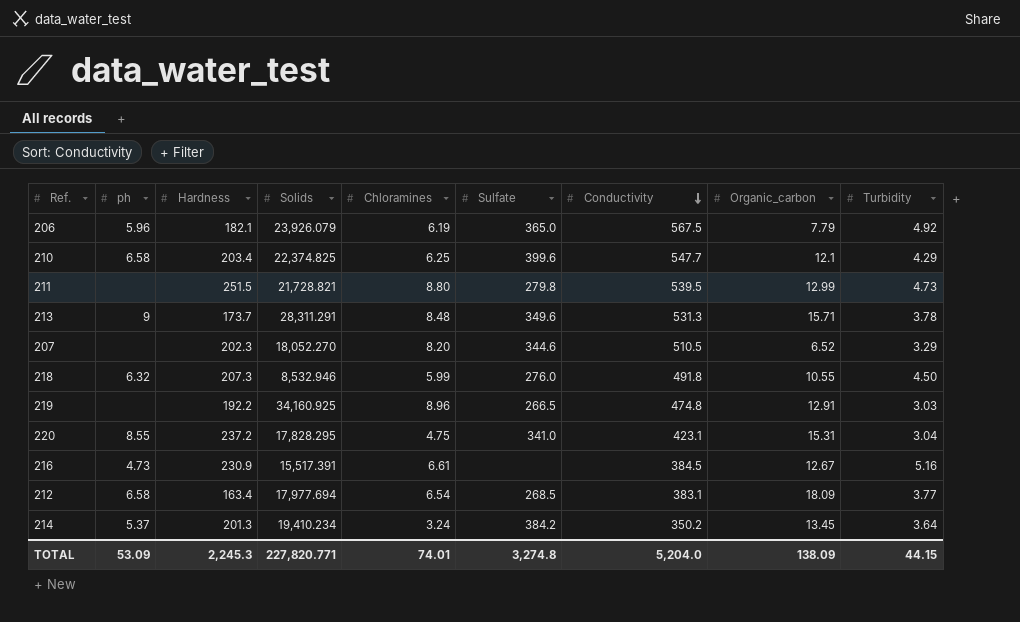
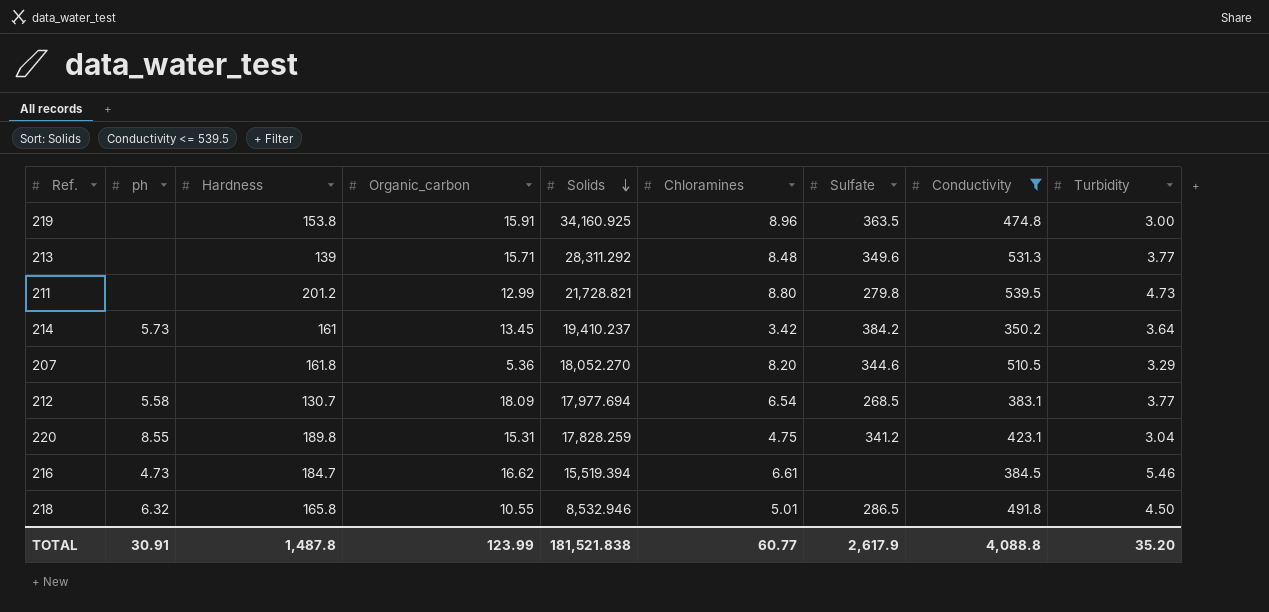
filter: none -> Conductivity <= 539.5
row order: Conductivity descending -> Solids descending
column Organic_carbon | position: 8 -> 4
219 | Hardness: 192.2 -> 153.8
219 | Organic_carbon: 12.91 -> 15.91
219 | Sulfate: 266.5 -> 363.5
219 | Turbidity: 3.03 -> 3.00
213 | ph: 9 -> none
213 | Hardness: 173.7 -> 139
213 | Solids: 28,311.291 -> 28,311.292
213 | Turbidity: 3.78 -> 3.77
211 | Hardness: 251.5 -> 201.2
214 | ph: 5.37 -> 5.73
214 | Hardness: 201.3 -> 161
214 | Solids: 19,410.234 -> 19,410.237
214 | Chloramines: 3.24 -> 3.42
207 | Hardness: 202.3 -> 161.8
207 | Organic_carbon: 6.52 -> 5.36
212 | ph: 6.58 -> 5.58
212 | Hardness: 163.4 -> 130.7
220 | Hardness: 237.2 -> 189.8
220 | Solids: 17,828.295 -> 17,828.259
220 | Sulfate: 341.0 -> 341.2
216 | Hardness: 230.9 -> 184.7
216 | Organic_carbon: 12.67 -> 16.62
216 | Solids: 15,517.391 -> 15,519.394
216 | Turbidity: 5.16 -> 5.46
218 | Hardness: 207.3 -> 165.8
218 | Chloramines: 5.99 -> 5.01
218 | Sulfate: 276.0 -> 286.5
TOTAL | ph: 53.09 -> 30.91
TOTAL | Hardness: 2,245.3 -> 1,487.8
TOTAL | Organic_carbon: 138.09 -> 123.99
TOTAL | Solids: 227,820.771 -> 181,521.838
TOTAL | Chloramines: 74.01 -> 60.77
TOTAL | Sulfate: 3,274.8 -> 2,617.9
TOTAL | Conductivity: 5,204.0 -> 4,088.8
TOTAL | Turbidity: 44.15 -> 35.20

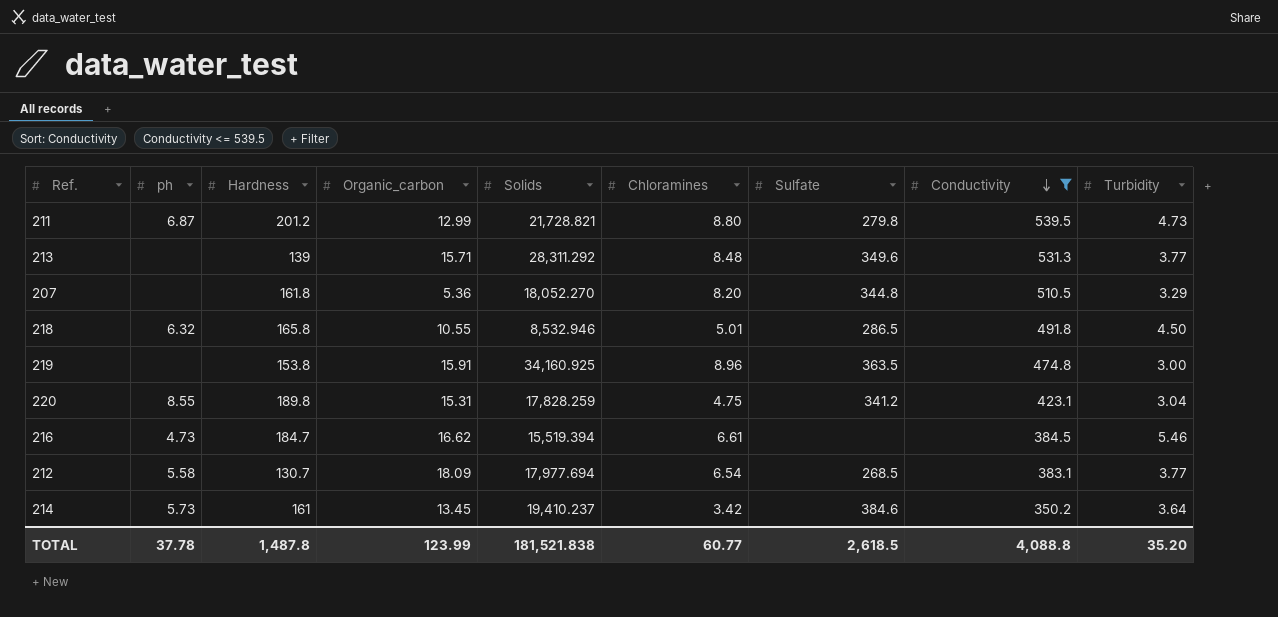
row order: Solids descending -> Conductivity descending
211 | ph: none -> 6.87
207 | Sulfate: 344.6 -> 344.8
214 | Sulfate: 384.2 -> 384.6
TOTAL | ph: 30.91 -> 37.78
TOTAL | Sulfate: 2,617.9 -> 2,618.5

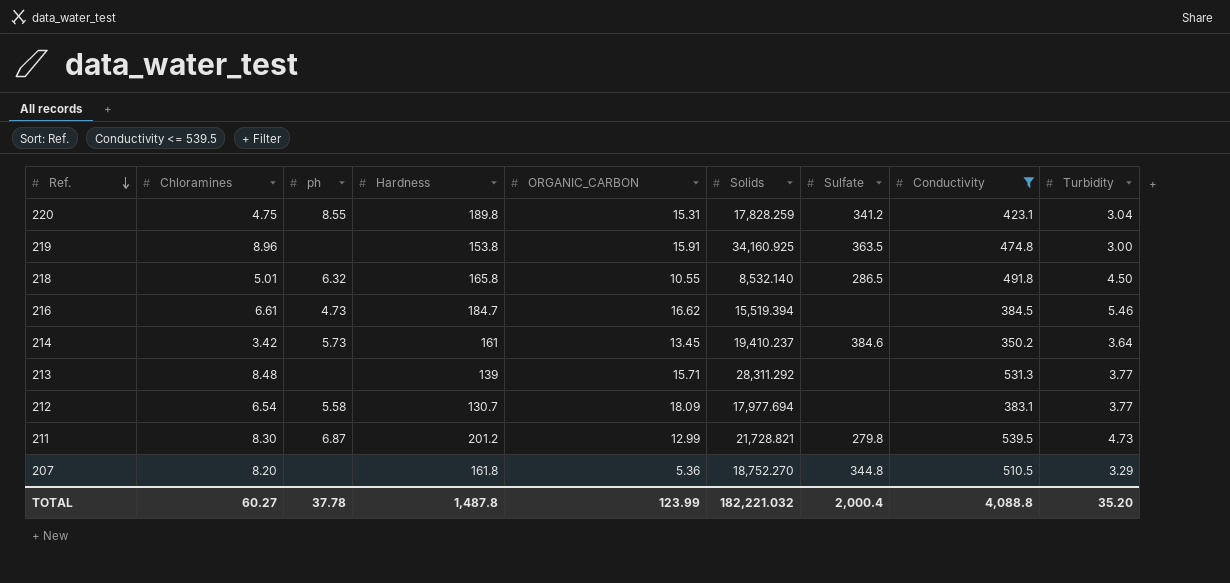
row order: Conductivity descending -> Ref. descending
column Chloramines | position: 6 -> 2
column name: Organic_carbon -> ORGANIC_CARBON
218 | Solids: 8,532.946 -> 8,532.140
213 | Sulfate: 349.6 -> none
212 | Sulfate: 268.5 -> none
211 | Chloramines: 8.80 -> 8.30
207 | Solids: 18,052.270 -> 18,752.270
TOTAL | Chloramines: 60.77 -> 60.27
TOTAL | Solids: 181,521.838 -> 182,221.032
TOTAL | Sulfate: 2,618.5 -> 2,000.4

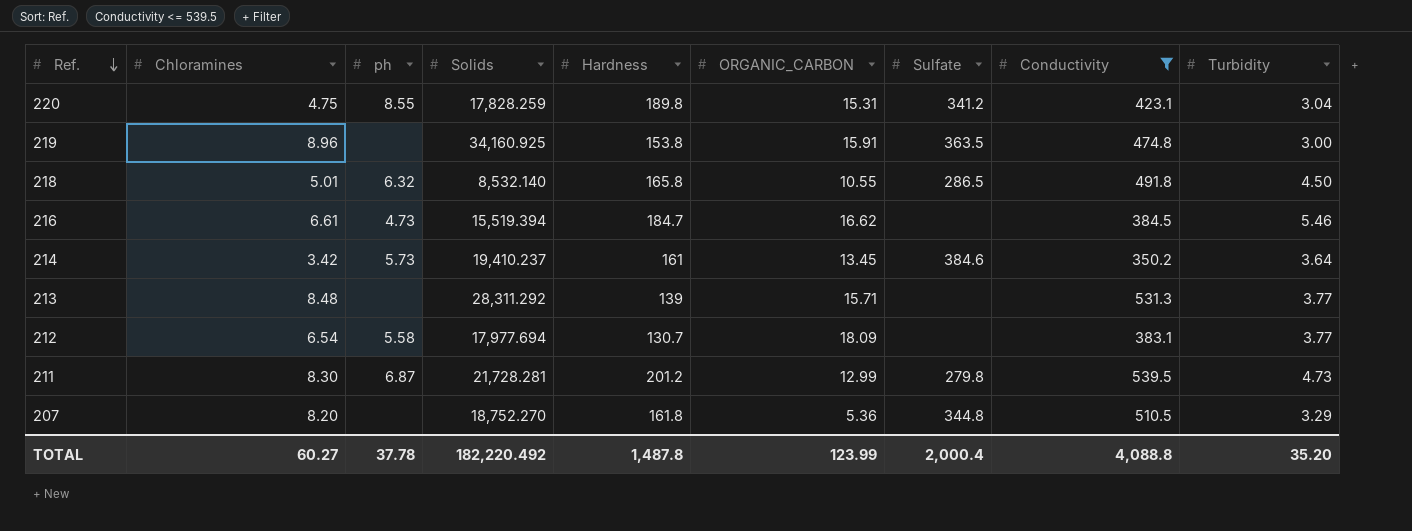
column Solids | position: 6 -> 4
211 | Solids: 21,728.821 -> 21,728.281
TOTAL | Solids: 182,221.032 -> 182,220.492

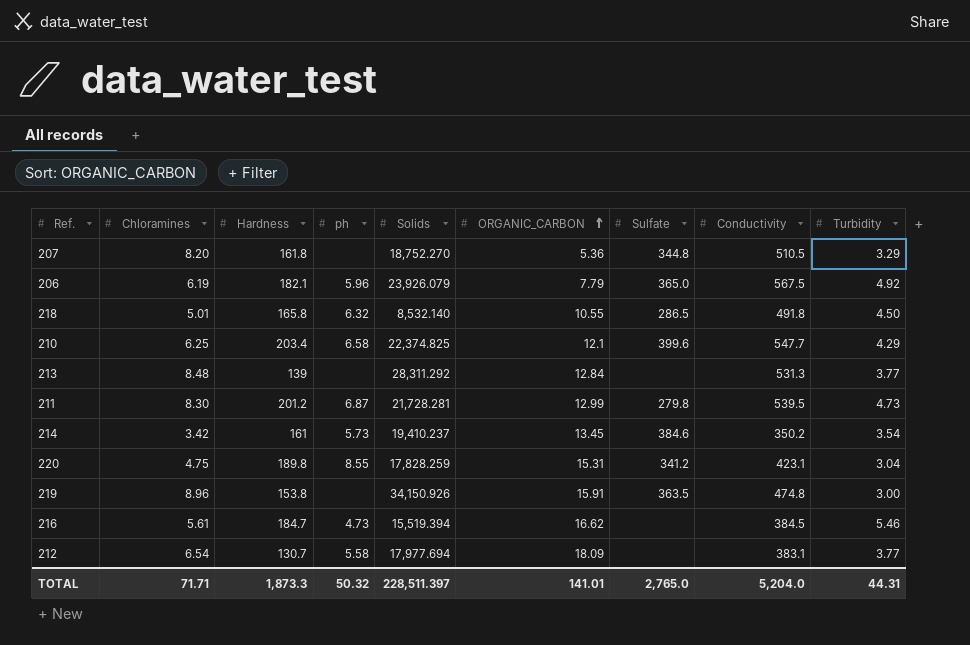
filter: Conductivity <= 539.5 -> none
row order: Ref. descending -> ORGANIC_CARBON ascending
column Hardness | position: 5 -> 3
213 | ORGANIC_CARBON: 15.71 -> 12.84
214 | Turbidity: 3.64 -> 3.54
219 | Solids: 34,160.925 -> 34,150.926
216 | Chloramines: 6.61 -> 5.61
TOTAL | Chloramines: 60.27 -> 71.71
TOTAL | Hardness: 1,487.8 -> 1,873.3
TOTAL | ph: 37.78 -> 50.32
TOTAL | Solids: 182,220.492 -> 228,511.397
TOTAL | ORGANIC_CARBON: 123.99 -> 141.01
TOTAL | Sulfate: 2,000.4 -> 2,765.0
TOTAL | Conductivity: 4,088.8 -> 5,204.0
TOTAL | Turbidity: 35.20 -> 44.31

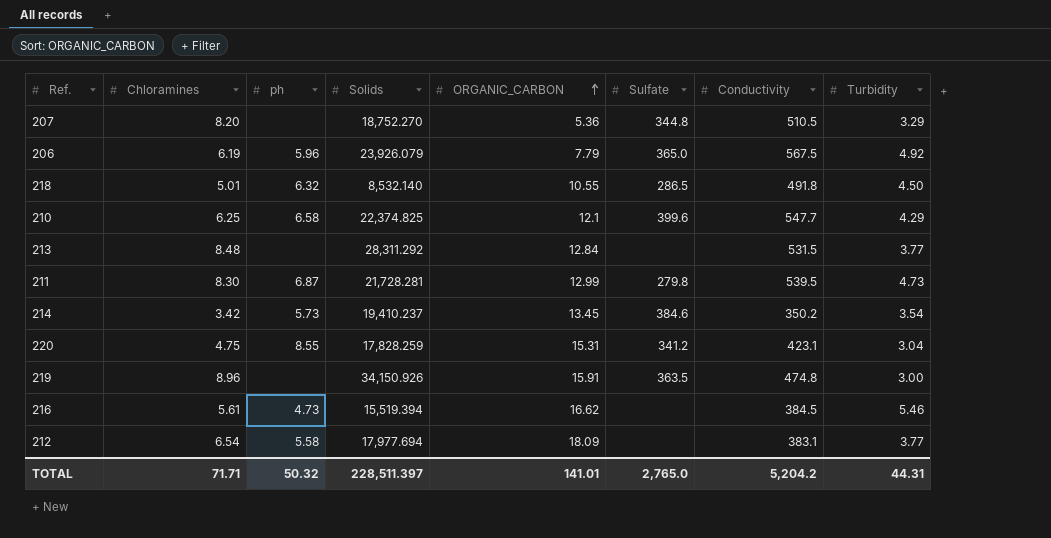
column Hardness | position: 3 -> none
213 | Conductivity: 531.3 -> 531.5
TOTAL | Conductivity: 5,204.0 -> 5,204.2

